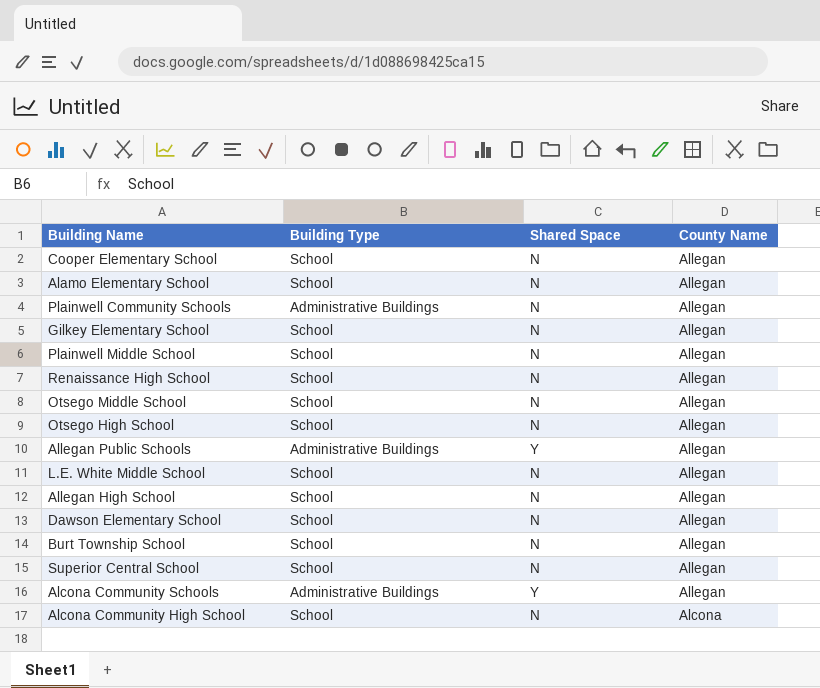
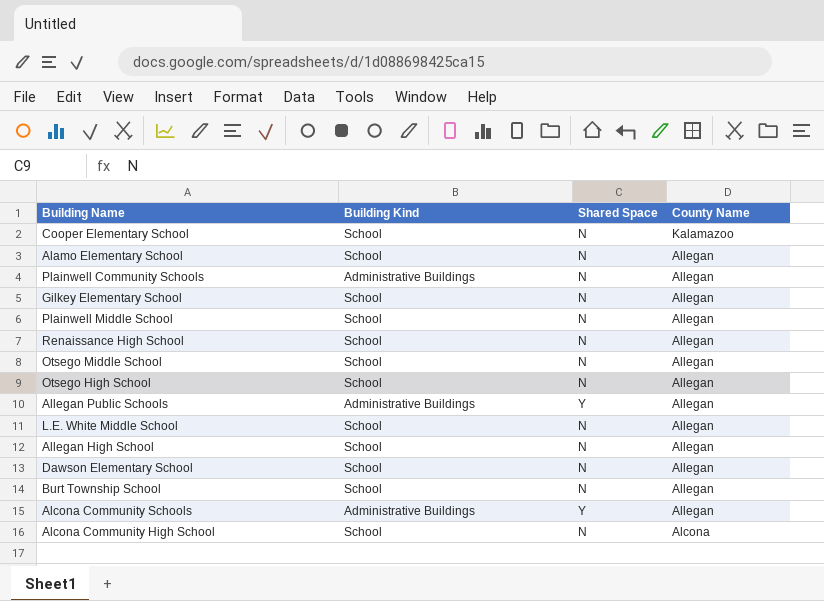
column name: Building Type -> Building Kind
row Superior Central School: School | N | Allegan -> none
Cooper Elementary School | County Name: Allegan -> Kalamazoo

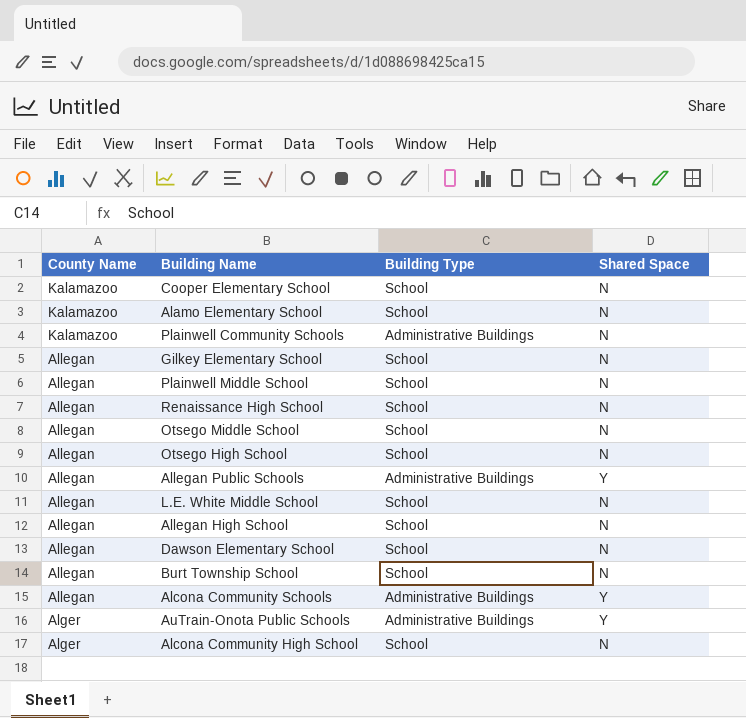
column County Name | position: 4 -> 1
column name: Building Kind -> Building Type
Alamo Elementary School | County Name: Allegan -> Kalamazoo
Plainwell Community Schools | County Name: Allegan -> Kalamazoo
row AuTrain-Onota Public Schools: none -> Alger | Administrative Buildings | Y
Alcona Community High School | County Name: Alcona -> Alger

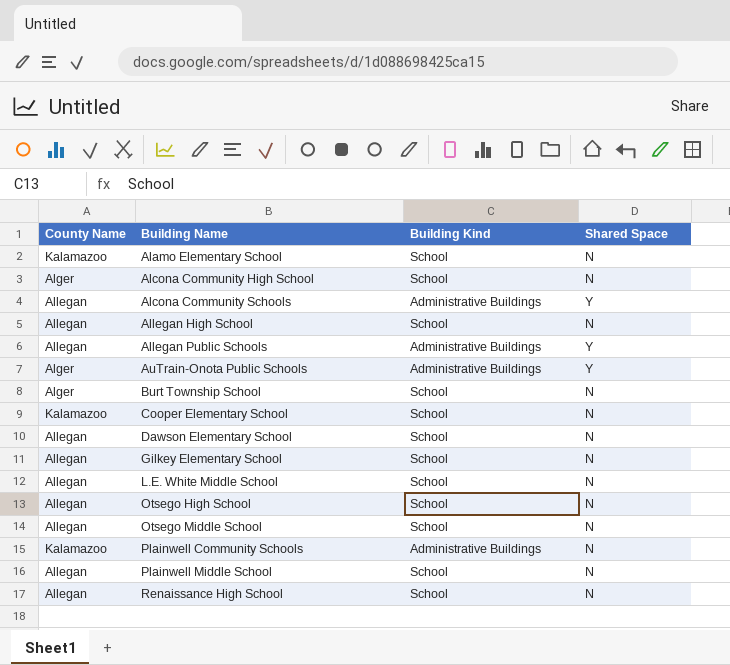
row order: County Name descending -> Building Name ascending
column name: Building Type -> Building Kind
Burt Township School | County Name: Allegan -> Alger

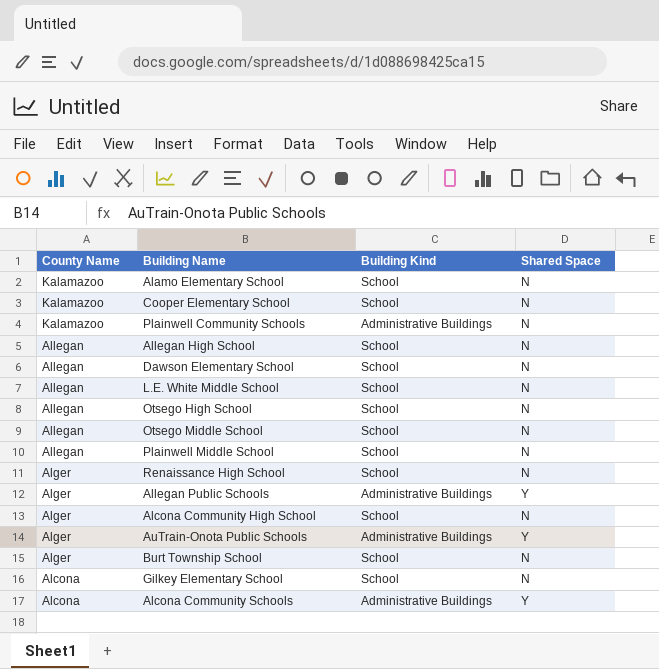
row order: Building Name ascending -> County Name descending
Renaissance High School | County Name: Allegan -> Alger
Allegan Public Schools | County Name: Allegan -> Alger
Gilkey Elementary School | County Name: Allegan -> Alcona
Alcona Community Schools | County Name: Allegan -> Alcona

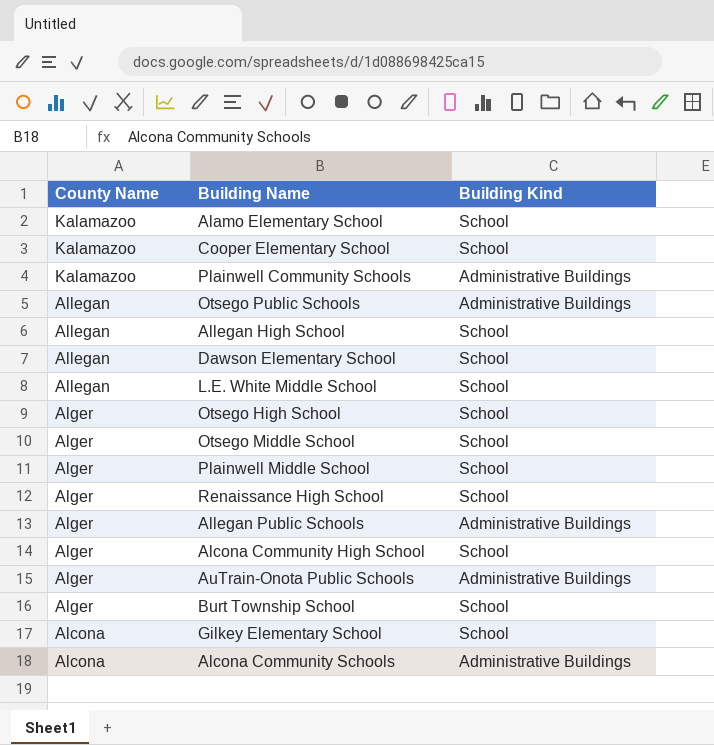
column Shared Space | position: 4 -> none
row Otsego Public Schools: none -> Allegan | Administrative Buildings
Otsego High School | County Name: Allegan -> Alger
Otsego Middle School | County Name: Allegan -> Alger
Plainwell Middle School | County Name: Allegan -> Alger

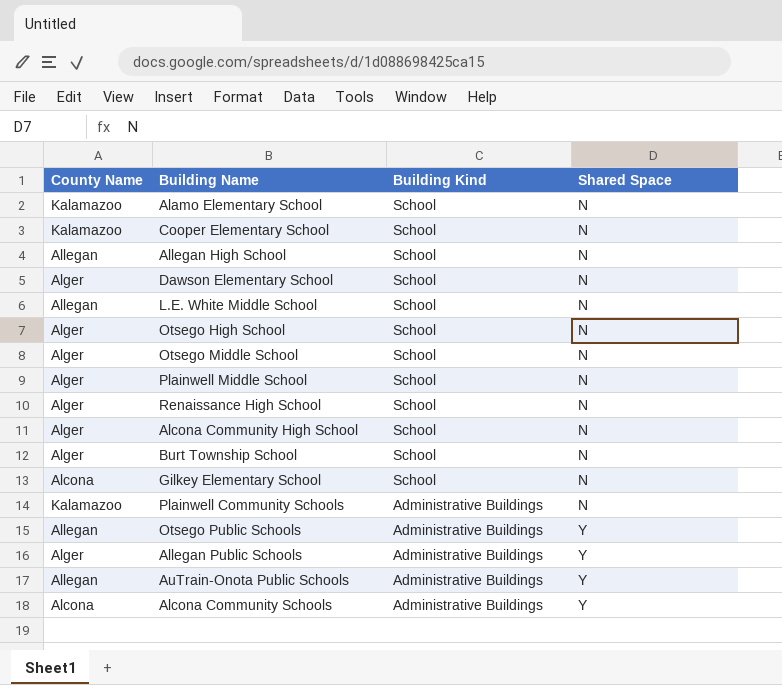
row order: County Name descending -> Building Kind descending
column Shared Space | position: none -> 4
Dawson Elementary School | County Name: Allegan -> Alger
AuTrain-Onota Public Schools | County Name: Alger -> Allegan

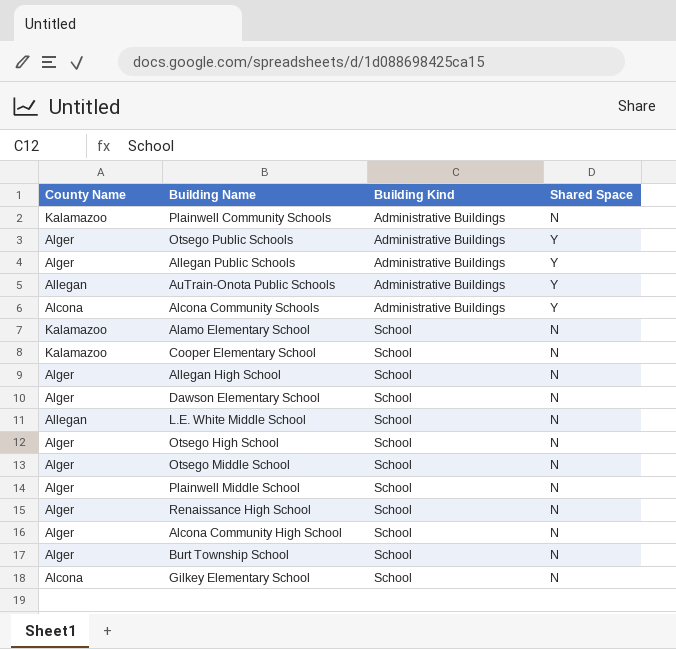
row order: Building Kind descending -> Building Kind ascending
Otsego Public Schools | County Name: Allegan -> Alger
Allegan High School | County Name: Allegan -> Alger

